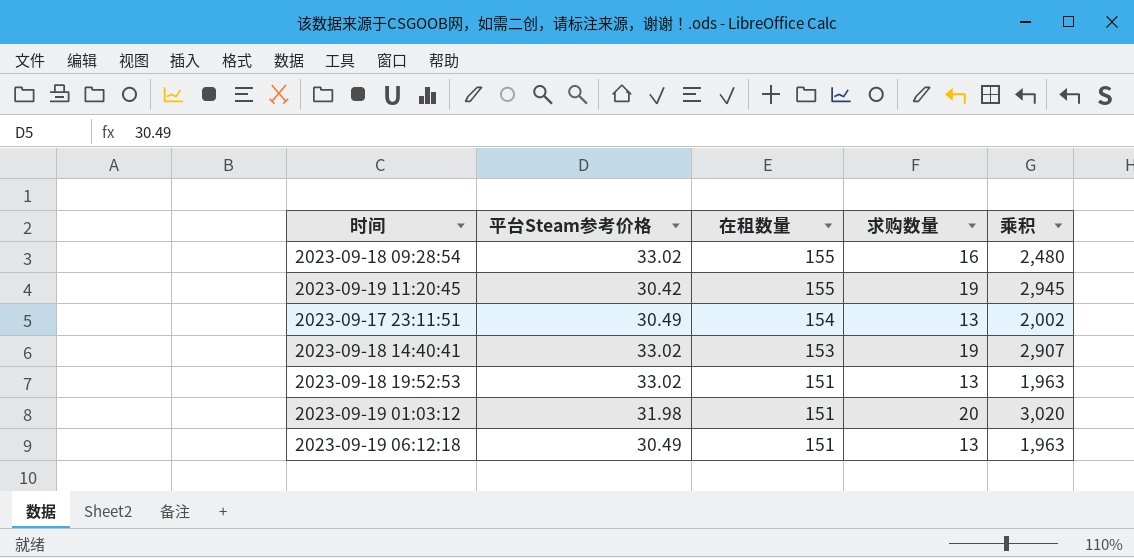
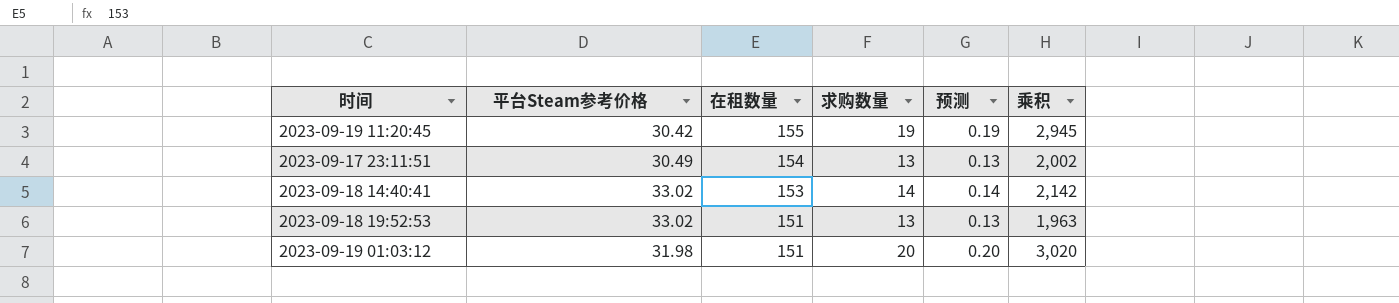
column 预测 | formula: none -> [求购数量] * 0.01
row 2023-09-18 09:28:54: 33.02 | 155 | 16 | 2,480 -> none
row 2023-09-19 06:12:18: 30.49 | 151 | 13 | 1,963 -> none
2023-09-18 14:40:41 | 求购数量: 19 -> 14
2023-09-18 14:40:41 | 乘积: 2,907 -> 2,142

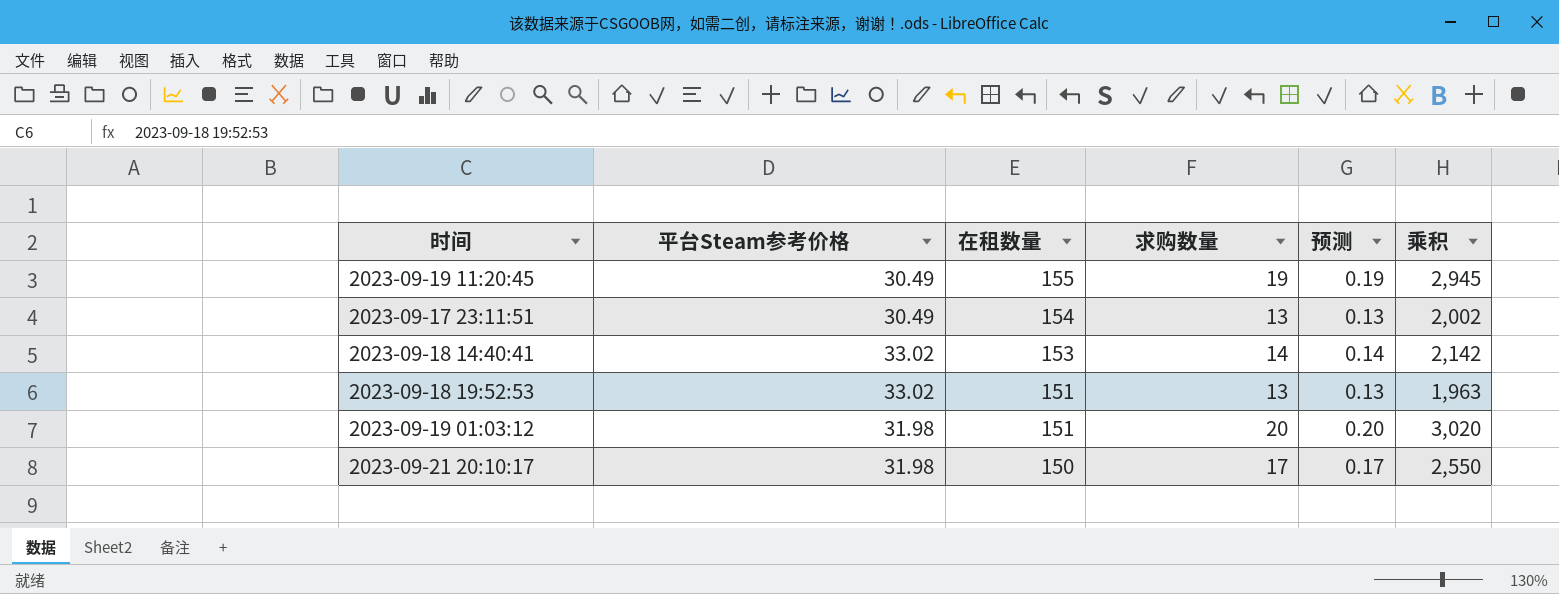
2023-09-19 11:20:45 | 平台Steam参考价格: 30.42 -> 30.49
row 2023-09-21 20:10:17: none -> 31.98 | 150 | 17 | 0.17 | 2,550

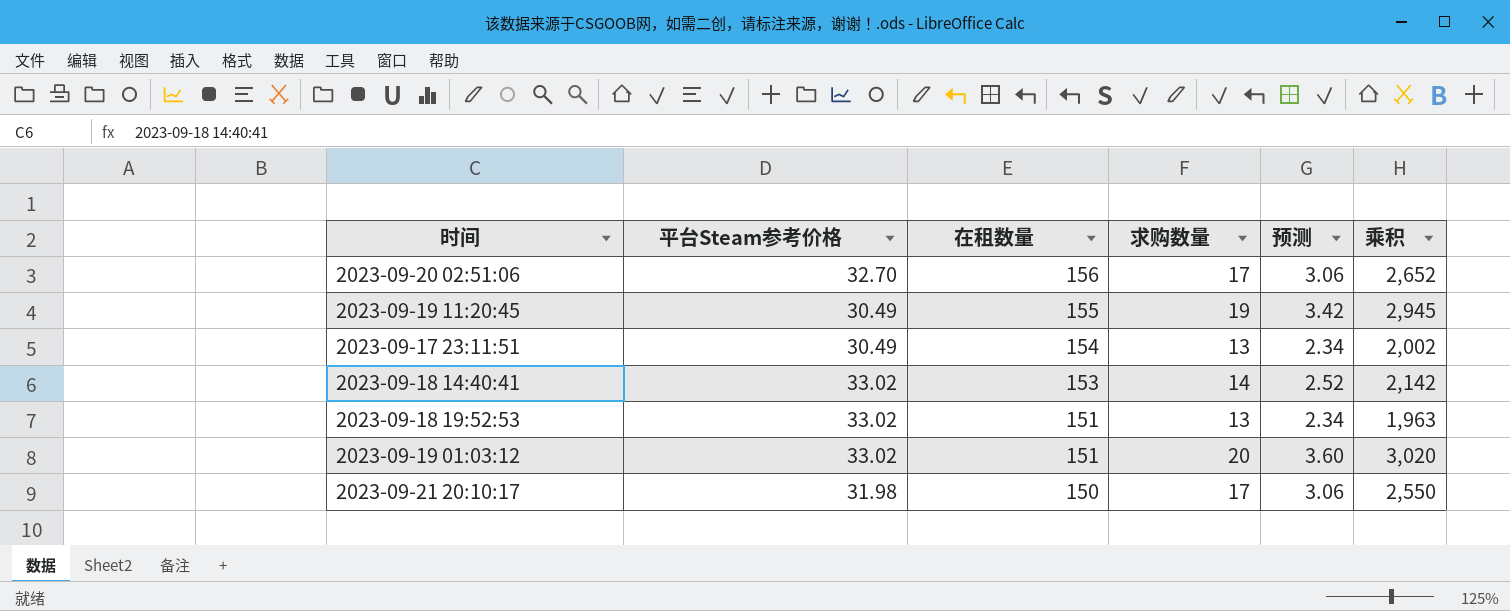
column 预测 | formula: [求购数量] * 0.01 -> [求购数量] * 0.18
row 2023-09-20 02:51:06: none -> 32.70 | 156 | 17 | 3.06 | 2,652
2023-09-19 01:03:12 | 平台Steam参考价格: 31.98 -> 33.02

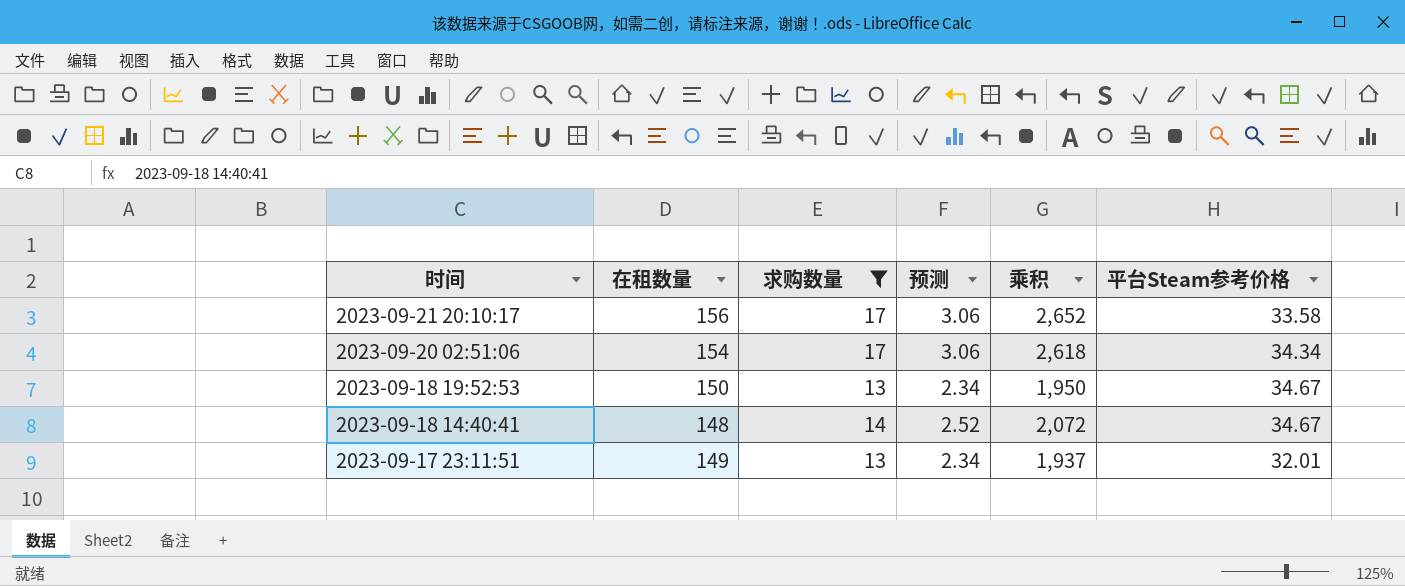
filter: none -> 求购数量 <= 17
row order: 在租数量 descending -> 时间 descending
column 平台Steam参考价格 | position: 2 -> 6
2023-09-21 20:10:17 | 在租数量: 150 -> 156
2023-09-21 20:10:17 | 乘积: 2,550 -> 2,652
2023-09-21 20:10:17 | 平台Steam参考价格: 31.98 -> 33.58
2023-09-20 02:51:06 | 在租数量: 156 -> 154
2023-09-20 02:51:06 | 乘积: 2,652 -> 2,618
2023-09-20 02:51:06 | 平台Steam参考价格: 32.70 -> 34.34
2023-09-18 19:52:53 | 在租数量: 151 -> 150
2023-09-18 19:52:53 | 乘积: 1,963 -> 1,950
2023-09-18 19:52:53 | 平台Steam参考价格: 33.02 -> 34.67
2023-09-18 14:40:41 | 在租数量: 153 -> 148
2023-09-18 14:40:41 | 乘积: 2,142 -> 2,072
2023-09-18 14:40:41 | 平台Steam参考价格: 33.02 -> 34.67
2023-09-17 23:11:51 | 在租数量: 154 -> 149
2023-09-17 23:11:51 | 乘积: 2,002 -> 1,937
2023-09-17 23:11:51 | 平台Steam参考价格: 30.49 -> 32.01

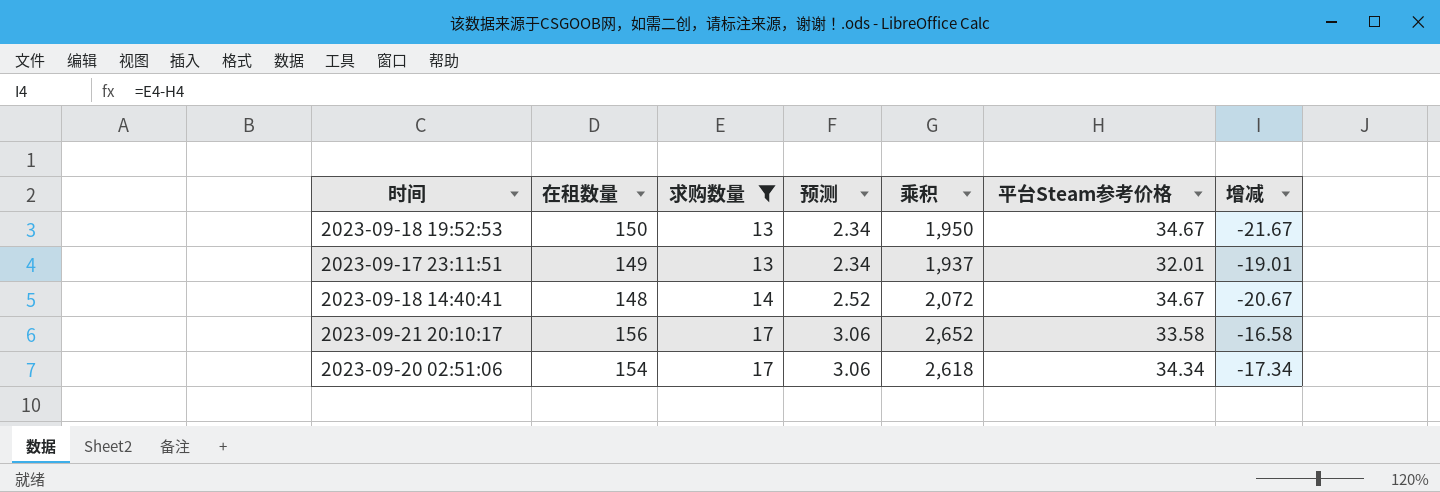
row order: 时间 descending -> 求购数量 ascending
column 增减 | formula: none -> [求购数量] - [平台Steam参考价格]

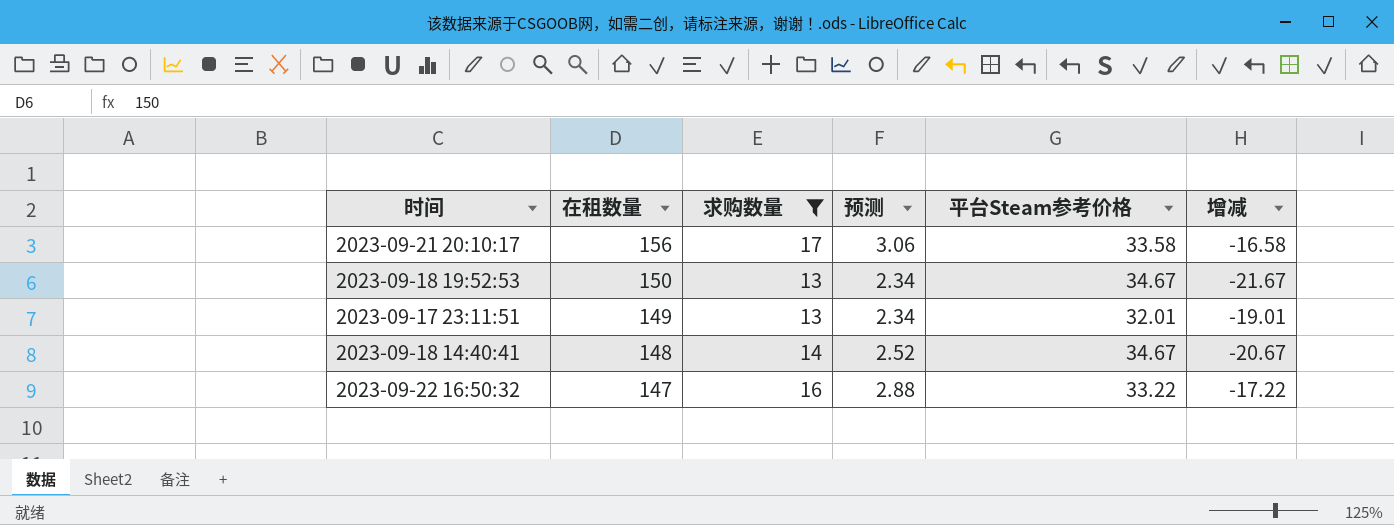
row order: 求购数量 ascending -> 在租数量 descending
column 乘积 | formula: [在租数量] * [求购数量] -> none
row 2023-09-20 02:51:06: 154 | 17 | 3.06 | 2,618 | 34.34 | -17.34 -> none
row 2023-09-22 16:50:32: none -> 147 | 16 | 2.88 | 33.22 | -17.22

